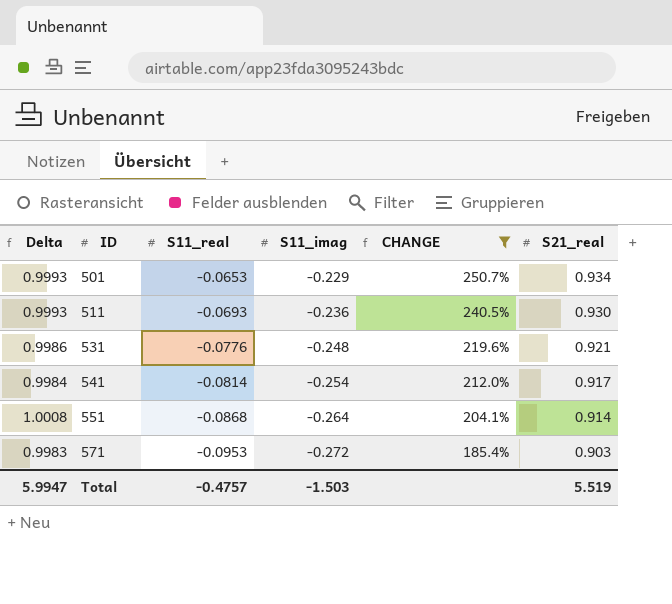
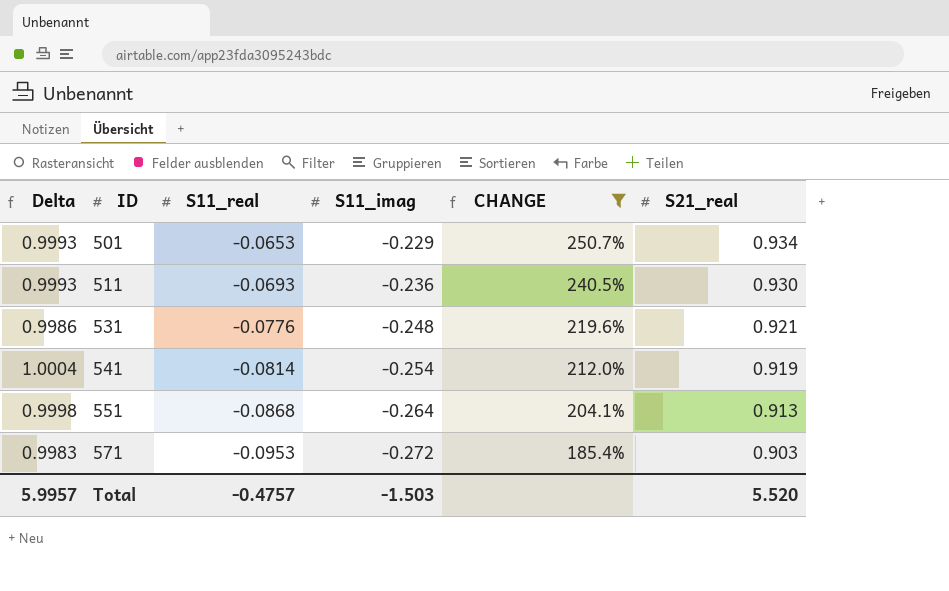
541 | Delta: 0.9984 -> 1.0004
541 | S21_real: 0.917 -> 0.919
551 | Delta: 1.0008 -> 0.9998
551 | S21_real: 0.914 -> 0.913
Total | Delta: 5.9947 -> 5.9957
Total | S21_real: 5.519 -> 5.520

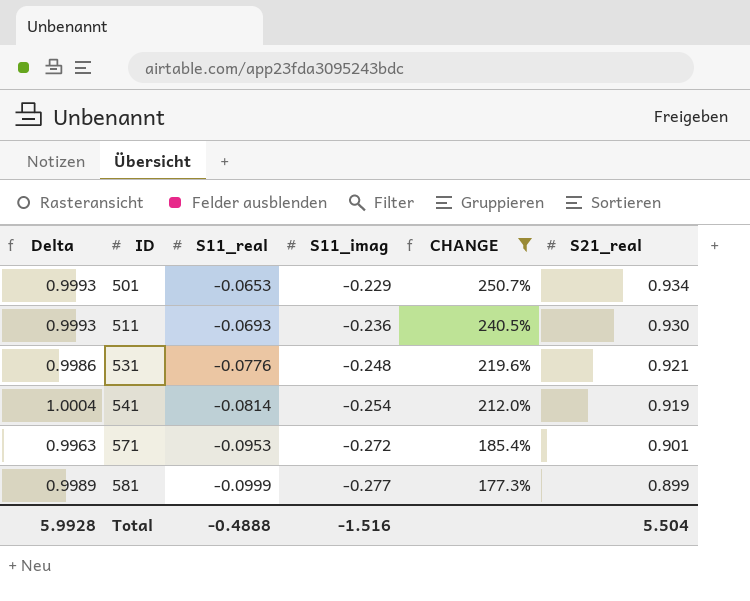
row 551: 0.9998 | -0.0868 | -0.264 | 204.1% | 0.913 -> none
571 | Delta: 0.9983 -> 0.9963
571 | S21_real: 0.903 -> 0.901
row 581: none -> 0.9989 | -0.0999 | -0.277 | 177.3% | 0.899
Total | Delta: 5.9957 -> 5.9928
Total | S11_real: -0.4757 -> -0.4888
Total | S11_imag: -1.503 -> -1.516
Total | S21_real: 5.520 -> 5.504

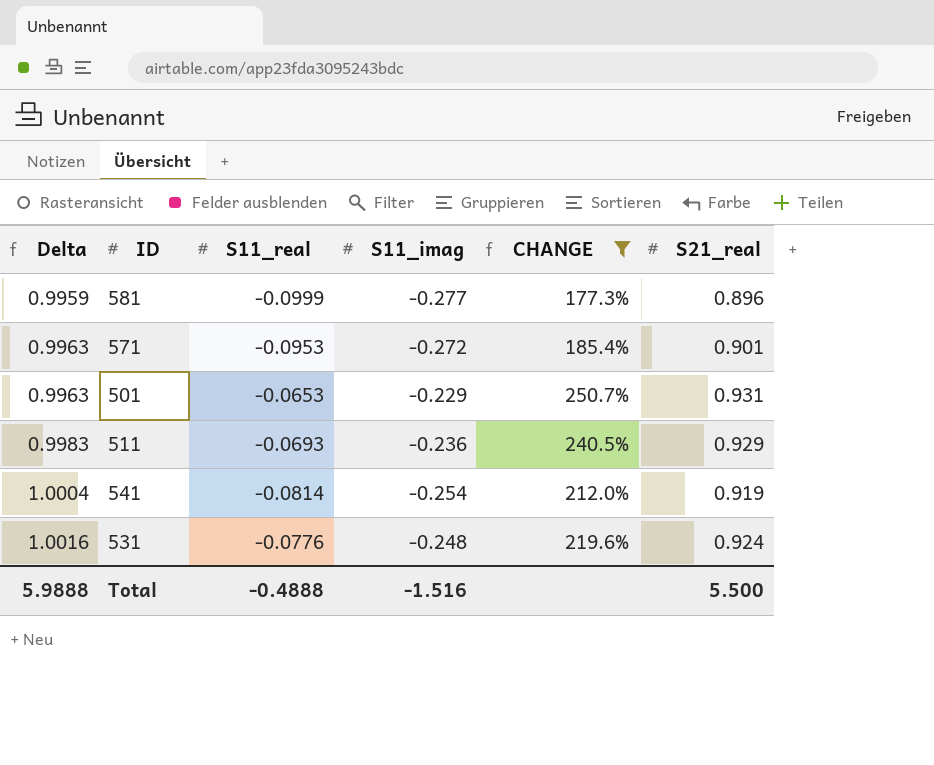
row order: ID ascending -> Delta ascending
581 | Delta: 0.9989 -> 0.9959
581 | S21_real: 0.899 -> 0.896
501 | Delta: 0.9993 -> 0.9963
501 | S21_real: 0.934 -> 0.931
511 | Delta: 0.9993 -> 0.9983
511 | S21_real: 0.930 -> 0.929
531 | Delta: 0.9986 -> 1.0016
531 | S21_real: 0.921 -> 0.924
Total | Delta: 5.9928 -> 5.9888
Total | S21_real: 5.504 -> 5.500

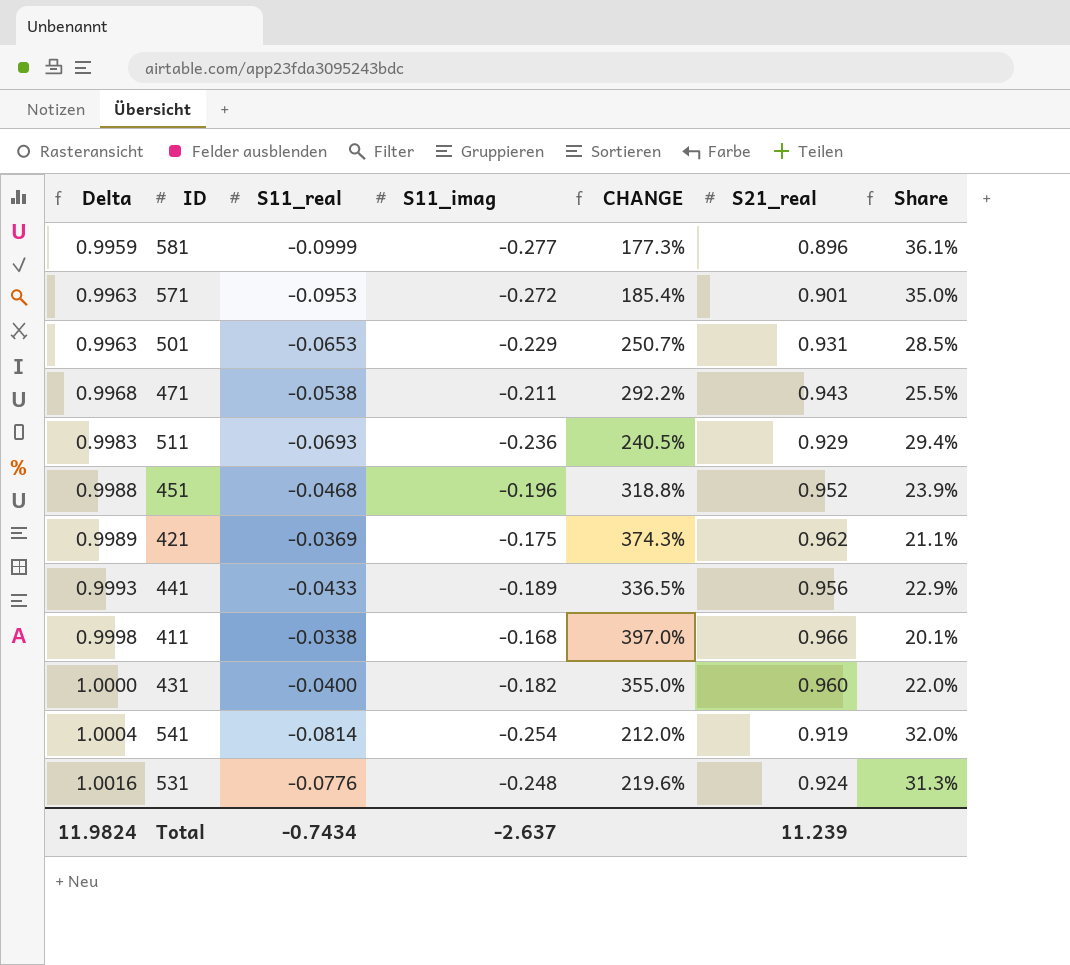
filter: CHANGE <= 250.7% -> none
column Share | formula: none -> [S11_real] / [S11_imag]
Total | Delta: 5.9888 -> 11.9824
Total | S11_real: -0.4888 -> -0.7434
Total | S11_imag: -1.516 -> -2.637
Total | S21_real: 5.500 -> 11.239

